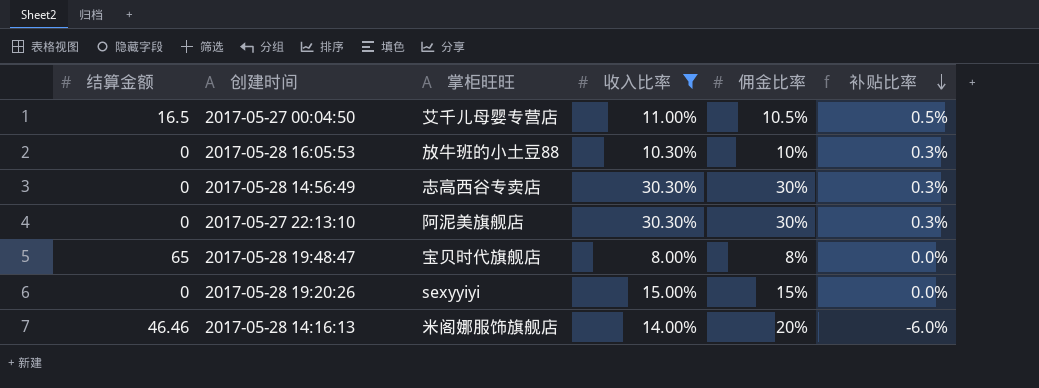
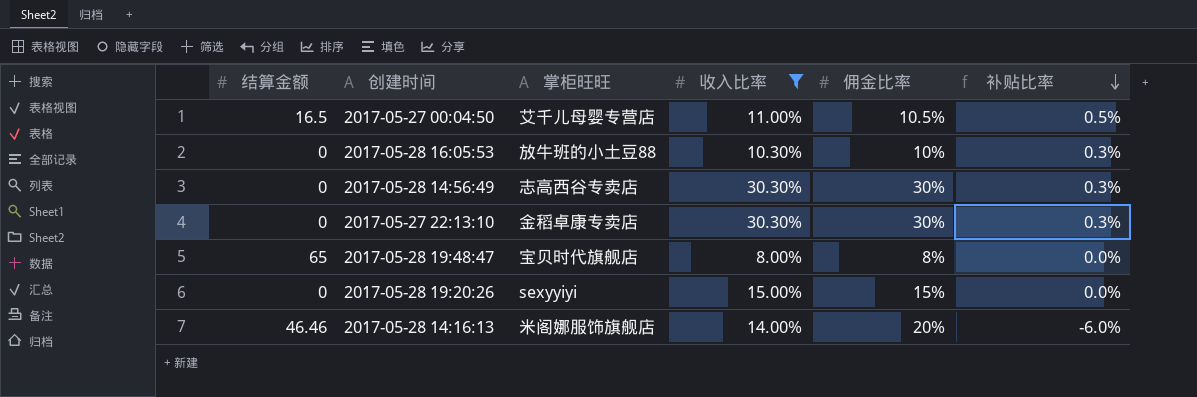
2017-05-27 22:13:10 | 掌柜旺旺: 阿泥美旗舰店 -> 金稻卓康专卖店

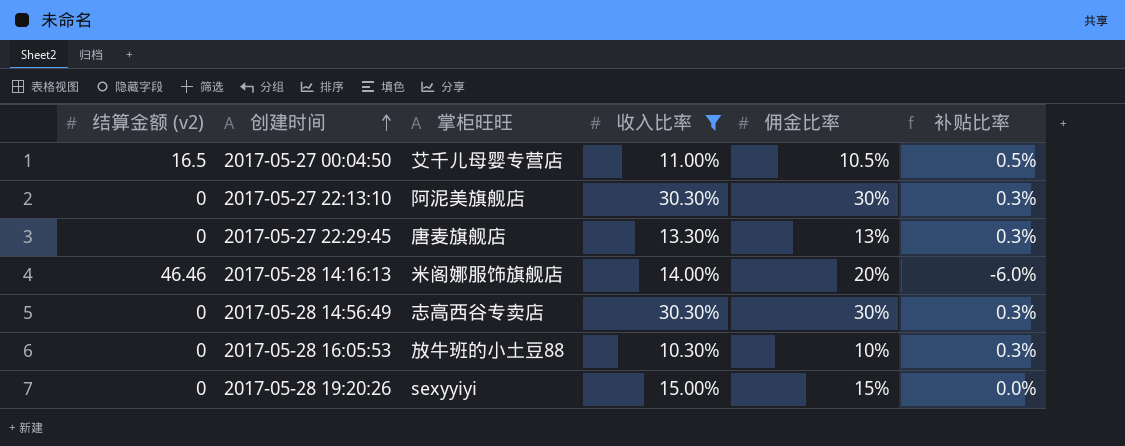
row order: 补贴比率 descending -> 创建时间 ascending
column name: 结算金额 -> 结算金额 (v2)
row 2017-05-28 19:48:47: 65 | 宝贝时代旗舰店 | 8.00% | 8% | 0.0% -> none
2017-05-27 22:13:10 | 掌柜旺旺: 金稻卓康专卖店 -> 阿泥美旗舰店
row 2017-05-27 22:29:45: none -> 0 | 唐麦旗舰店 | 13.30% | 13% | 0.3%

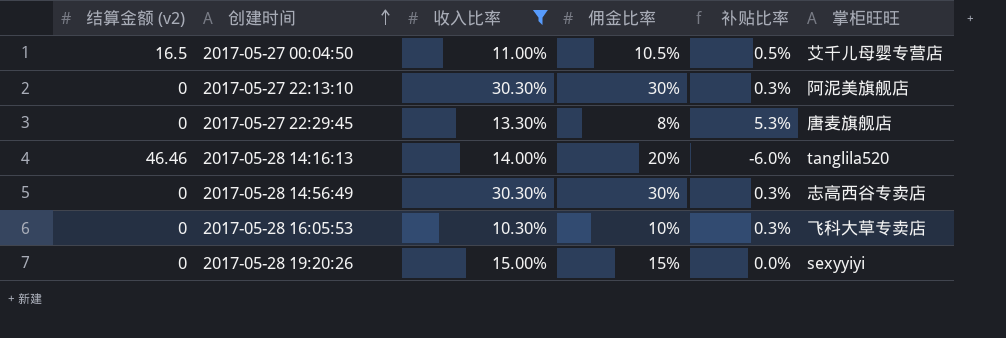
column 掌柜旺旺 | position: 3 -> 6
2017-05-27 22:29:45 | 佣金比率: 13% -> 8%
2017-05-27 22:29:45 | 补贴比率: 0.3% -> 5.3%
2017-05-28 14:16:13 | 掌柜旺旺: 米阁娜服饰旗舰店 -> tanglila520
2017-05-28 16:05:53 | 掌柜旺旺: 放牛班的小土豆88 -> 飞科大草专卖店

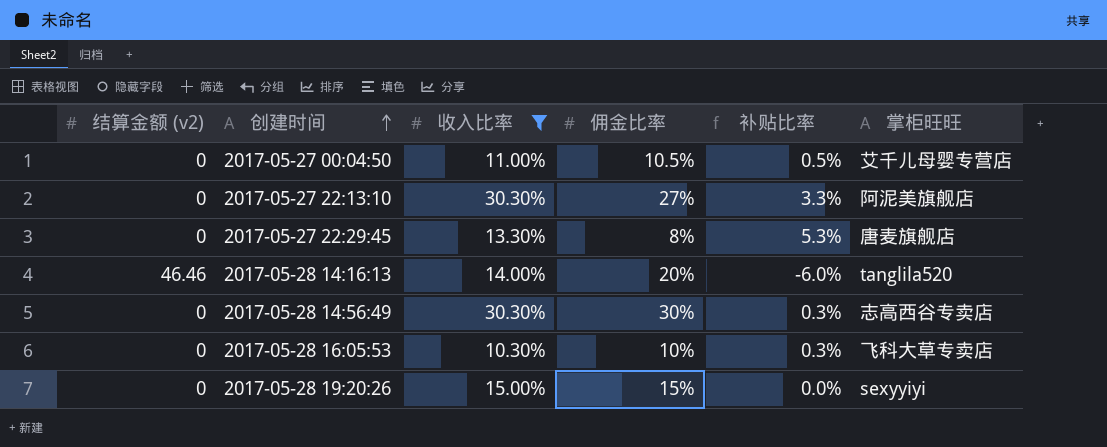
2017-05-27 00:04:50 | 结算金额 (v2): 16.5 -> 0
2017-05-27 22:13:10 | 佣金比率: 30% -> 27%
2017-05-27 22:13:10 | 补贴比率: 0.3% -> 3.3%

